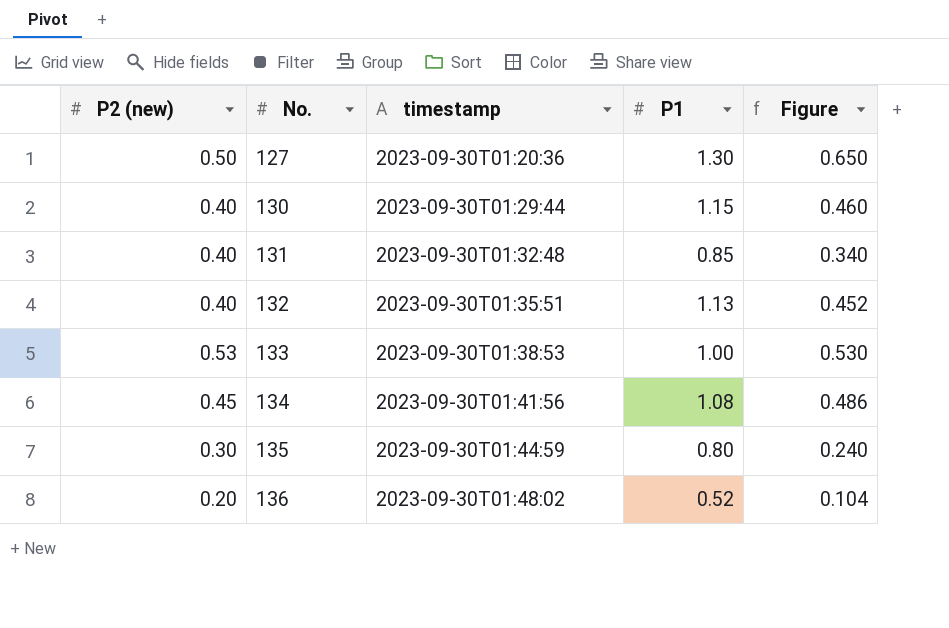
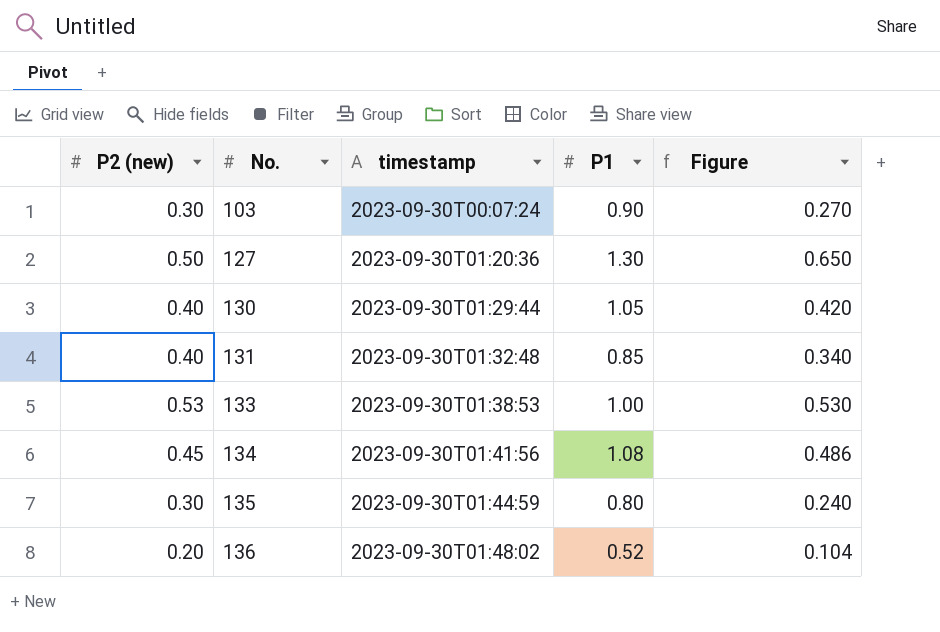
row 132: 0.40 | 2023-09-30T01:35:51 | 1.13 | 0.452 -> none
row 103: none -> 0.30 | 2023-09-30T00:07:24 | 0.90 | 0.270
130 | P1: 1.15 -> 1.05
130 | Figure: 0.460 -> 0.420

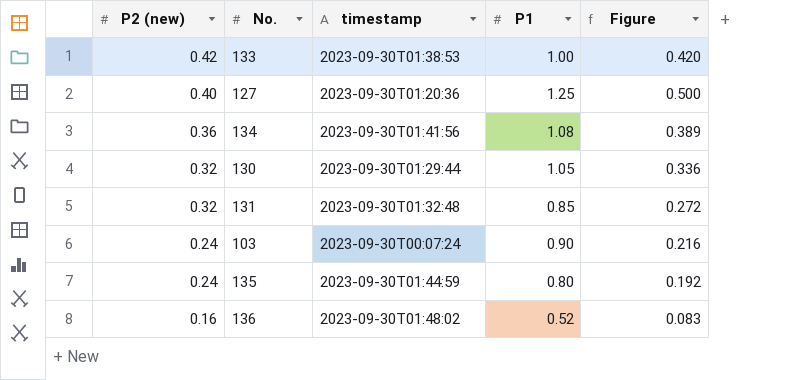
row order: No. ascending -> P2 (new) descending
133 | P2 (new): 0.53 -> 0.42
133 | Figure: 0.530 -> 0.420
127 | P2 (new): 0.50 -> 0.40
127 | P1: 1.30 -> 1.25
127 | Figure: 0.650 -> 0.500
134 | P2 (new): 0.45 -> 0.36
134 | Figure: 0.486 -> 0.389
130 | P2 (new): 0.40 -> 0.32
130 | Figure: 0.420 -> 0.336
131 | P2 (new): 0.40 -> 0.32
131 | Figure: 0.340 -> 0.272
103 | P2 (new): 0.30 -> 0.24
103 | Figure: 0.270 -> 0.216
135 | P2 (new): 0.30 -> 0.24
135 | Figure: 0.240 -> 0.192
136 | P2 (new): 0.20 -> 0.16
136 | Figure: 0.104 -> 0.083

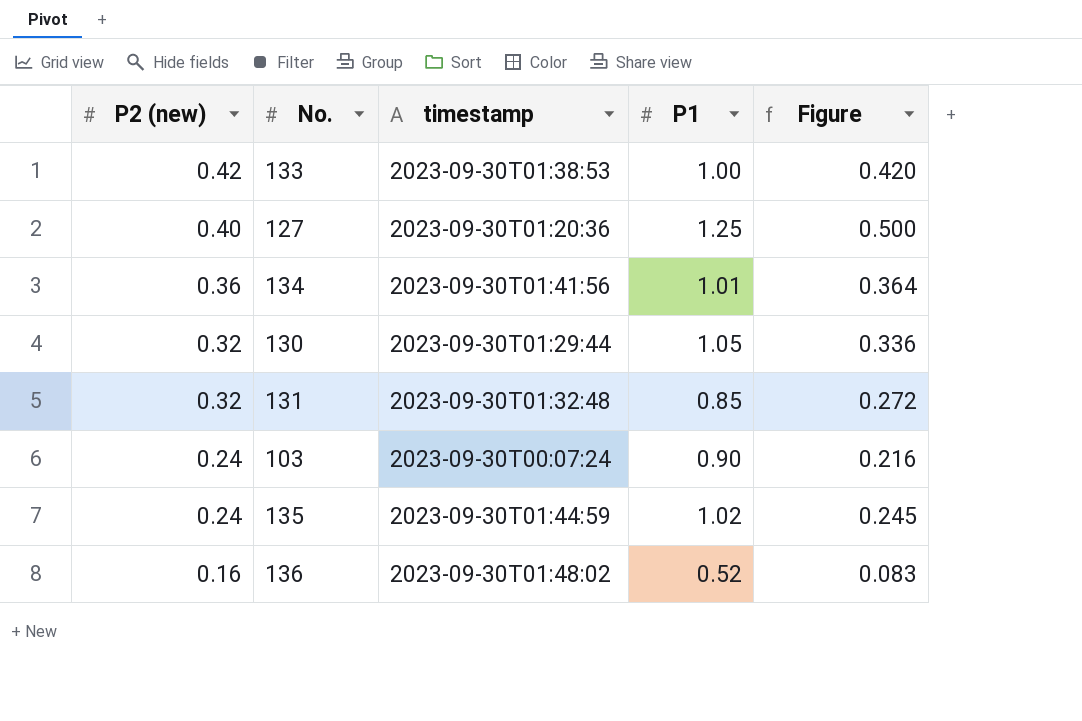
134 | P1: 1.08 -> 1.01
134 | Figure: 0.389 -> 0.364
135 | P1: 0.80 -> 1.02
135 | Figure: 0.192 -> 0.245

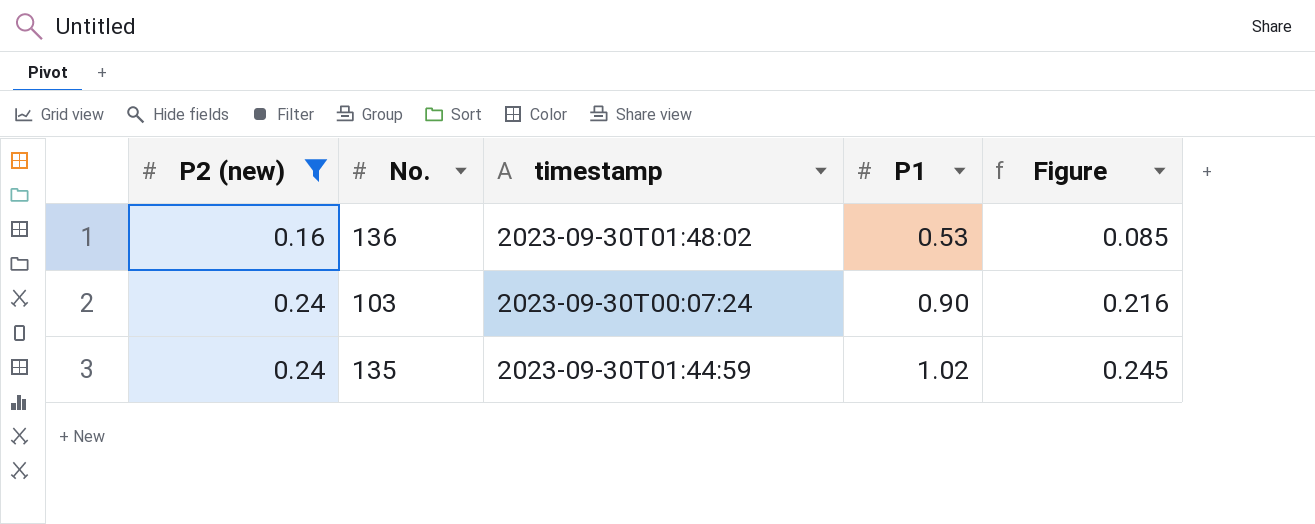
filter: none -> P2 (new) <= 0.24
row order: P2 (new) descending -> P2 (new) ascending
136 | P1: 0.52 -> 0.53
136 | Figure: 0.083 -> 0.085

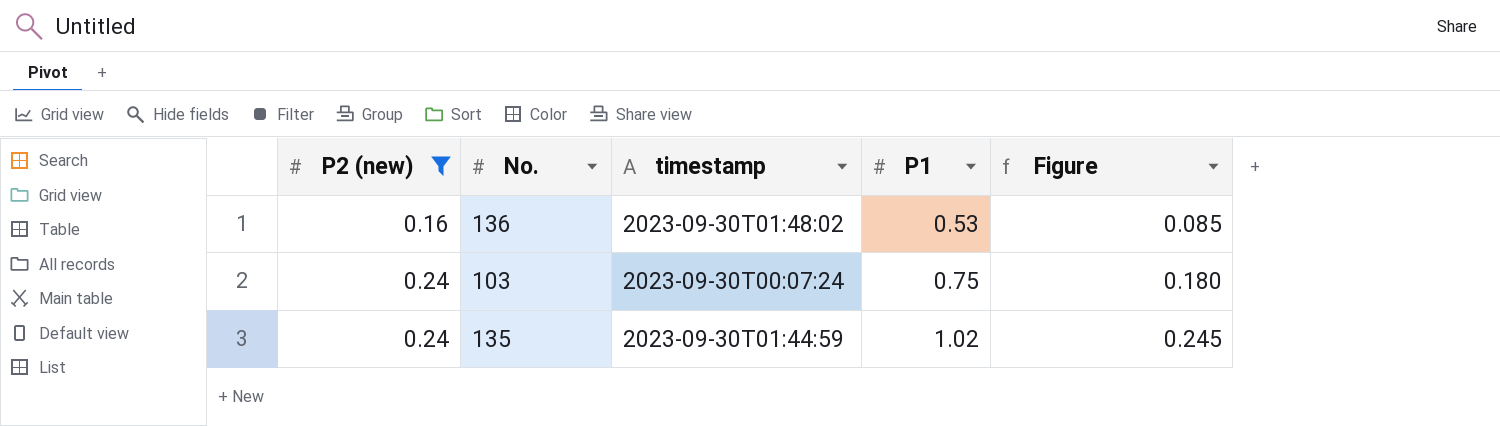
103 | P1: 0.90 -> 0.75
103 | Figure: 0.216 -> 0.180

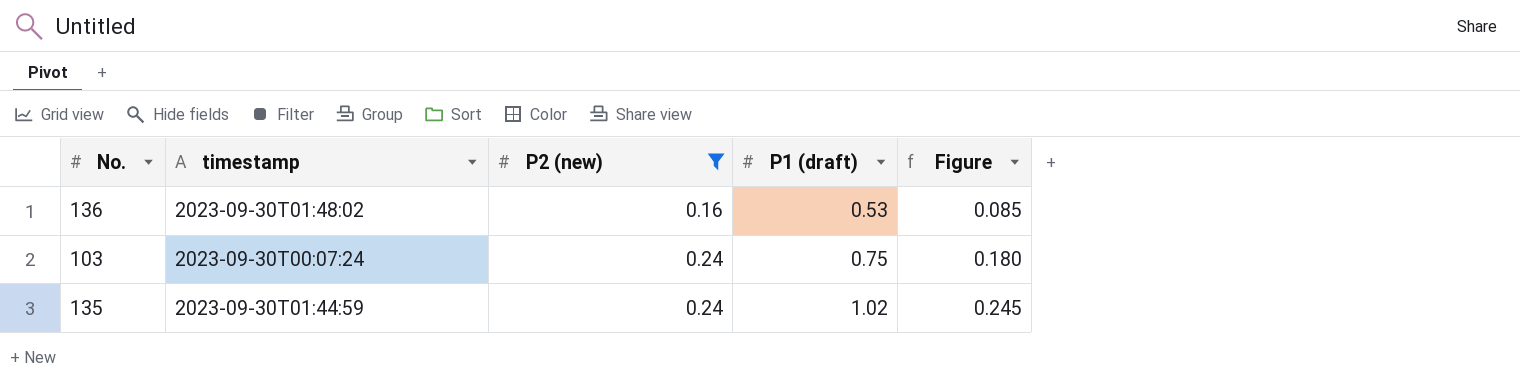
column P2 (new) | position: 1 -> 3
column name: P1 -> P1 (draft)

